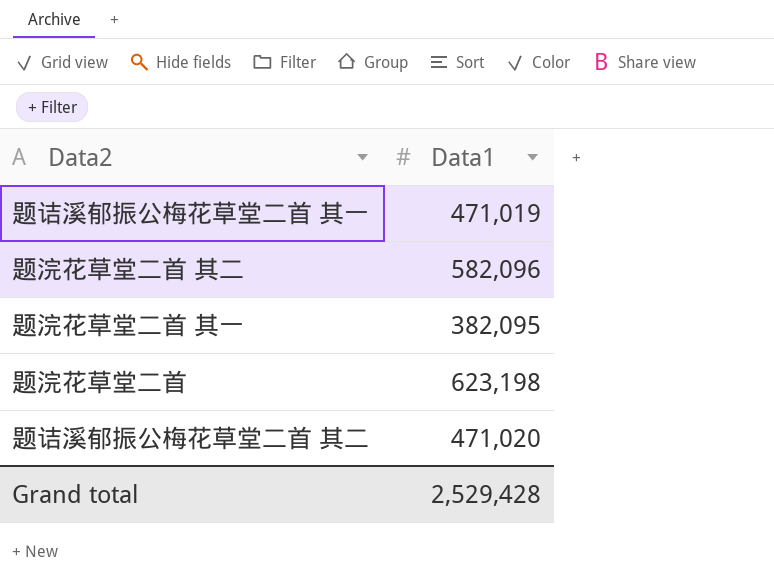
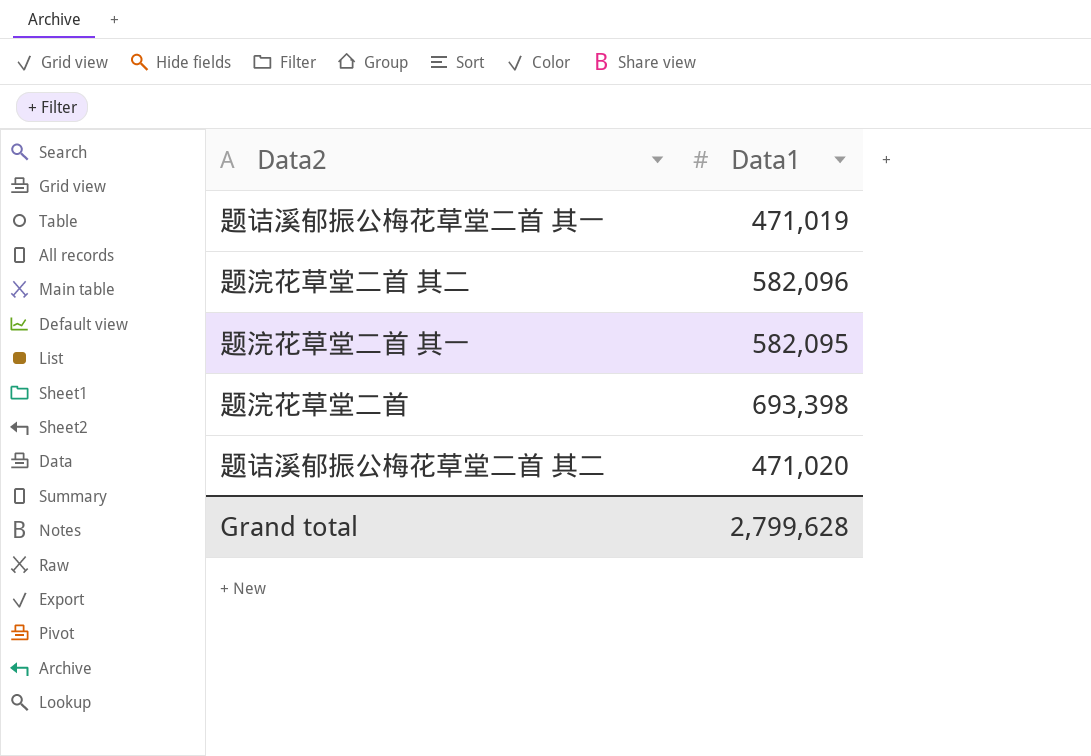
题浣花草堂二首 其一 | Data1: 382,095 -> 582,095
题浣花草堂二首 | Data1: 623,198 -> 693,398
Grand total | Data1: 2,529,428 -> 2,799,628

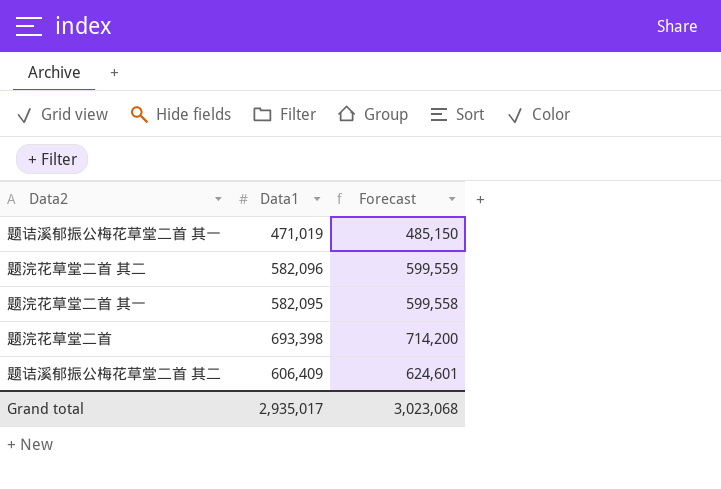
column Forecast | formula: none -> [Data1] * 1.03
题诘溪郁振公梅花草堂二首 其二 | Data1: 471,020 -> 606,409
Grand total | Data1: 2,799,628 -> 2,935,017

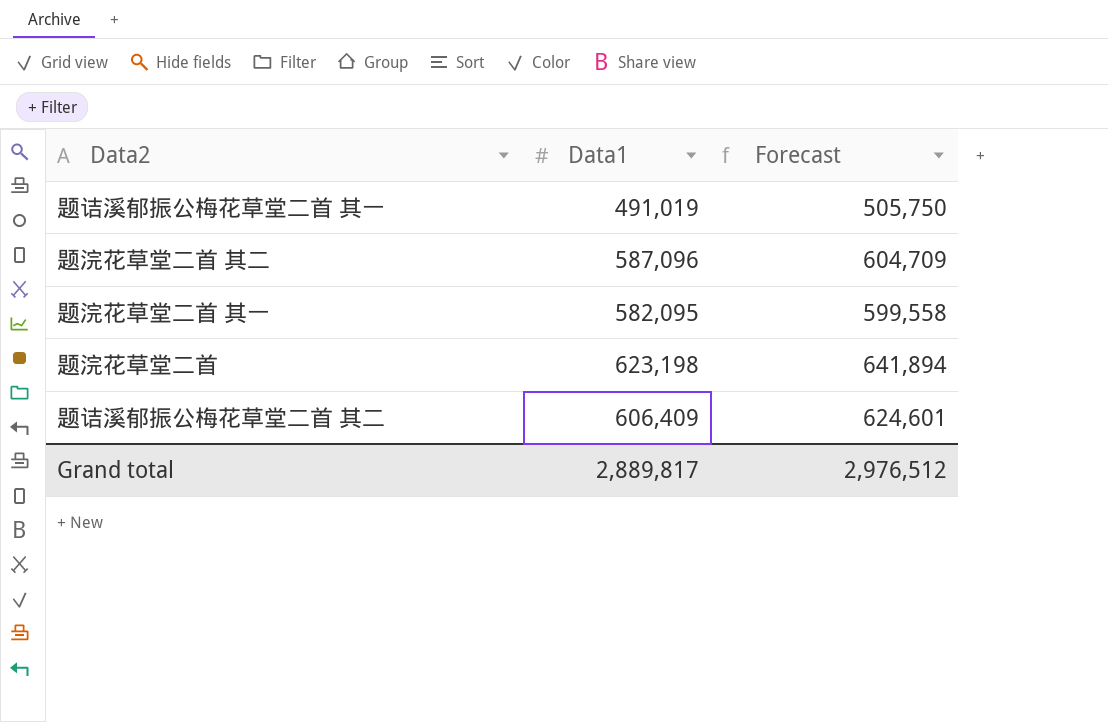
题诘溪郁振公梅花草堂二首 其一 | Data1: 471,019 -> 491,019
题诘溪郁振公梅花草堂二首 其一 | Forecast: 485,150 -> 505,750
题浣花草堂二首 其二 | Data1: 582,096 -> 587,096
题浣花草堂二首 其二 | Forecast: 599,559 -> 604,709
题浣花草堂二首 | Data1: 693,398 -> 623,198
题浣花草堂二首 | Forecast: 714,200 -> 641,894
Grand total | Data1: 2,935,017 -> 2,889,817
Grand total | Forecast: 3,023,068 -> 2,976,512

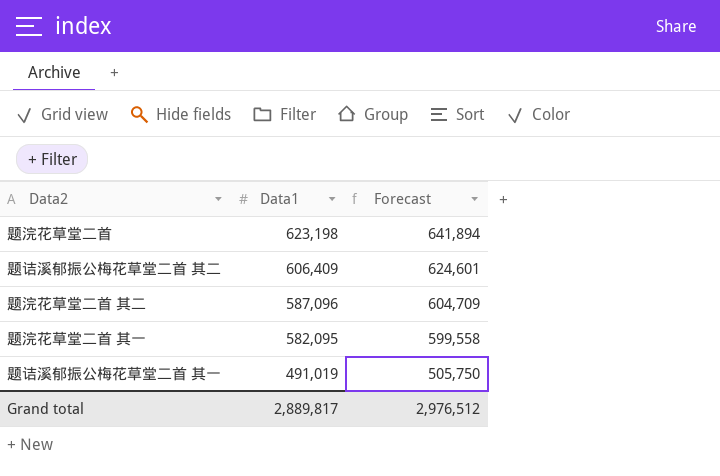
row order: none -> Data1 descending

